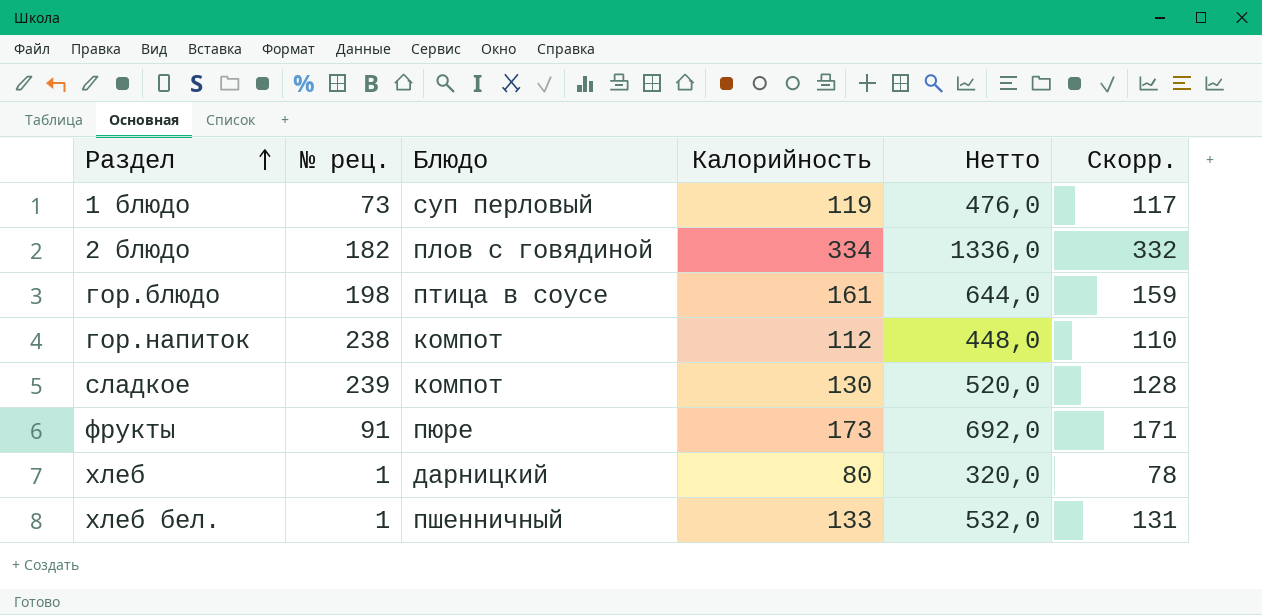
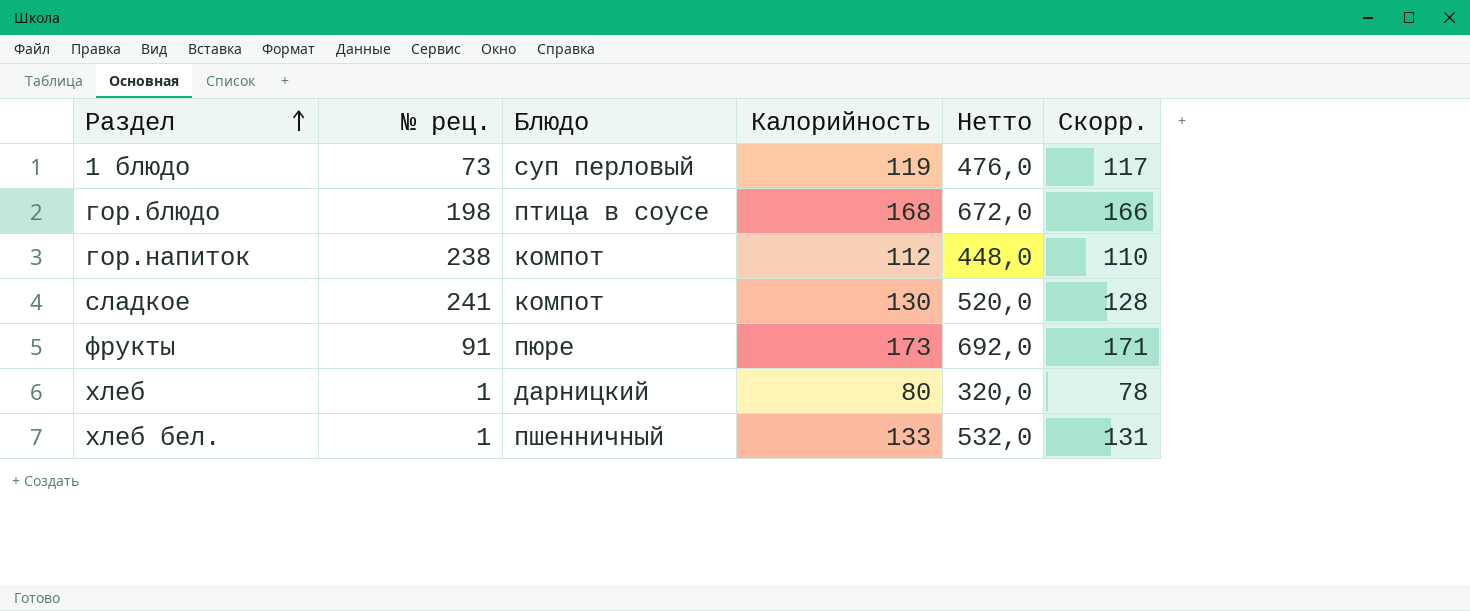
row 2 блюдо: 182 | плов с говядиной | 334 | 1336,0 | 332 -> none
гор.блюдо | Калорийность: 161 -> 168
гор.блюдо | Нетто: 644,0 -> 672,0
гор.блюдо | Скорр.: 159 -> 166
сладкое | № рец.: 239 -> 241

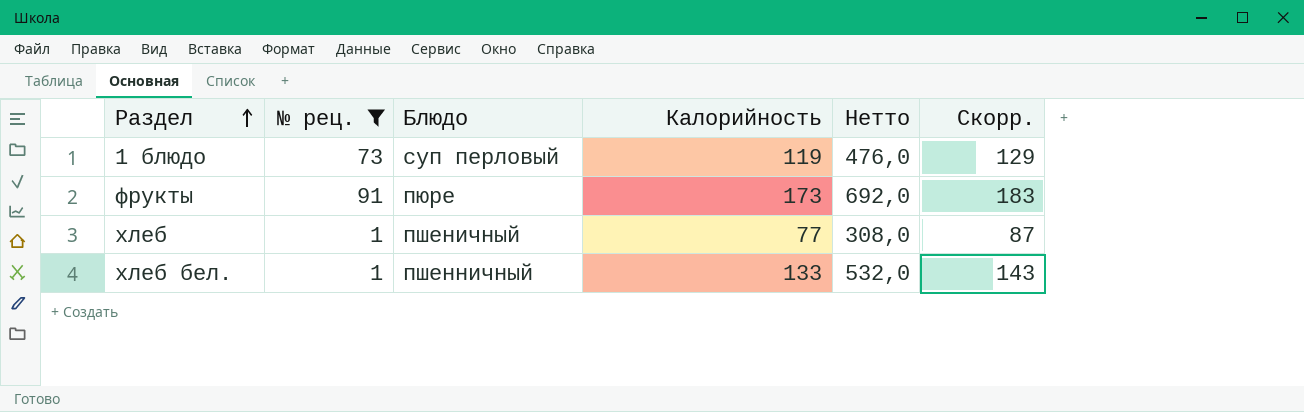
filter: none -> № рец. <= 91
column Скорр. | formula: [Калорийность] - 2 -> [Калорийность] + 10
хлеб | Блюдо: дарницкий -> пшеничный
хлеб | Калорийность: 80 -> 77
хлеб | Нетто: 320,0 -> 308,0

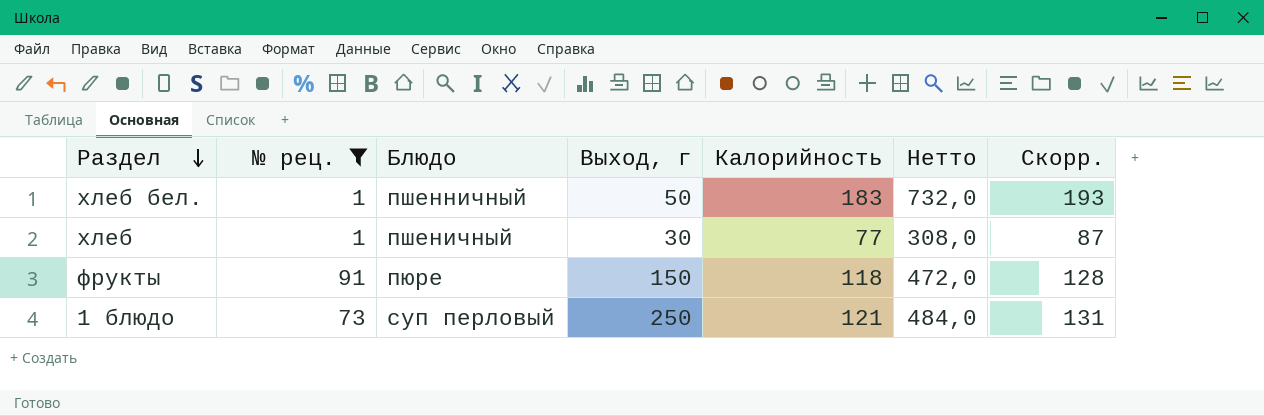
row order: Раздел ascending -> Раздел descending
column Выход, г | position: none -> 4
хлеб бел. | Калорийность: 133 -> 183
хлеб бел. | Нетто: 532,0 -> 732,0
хлеб бел. | Скорр.: 143 -> 193
фрукты | Калорийность: 173 -> 118
фрукты | Нетто: 692,0 -> 472,0
фрукты | Скорр.: 183 -> 128
1 блюдо | Калорийность: 119 -> 121
1 блюдо | Нетто: 476,0 -> 484,0
1 блюдо | Скорр.: 129 -> 131

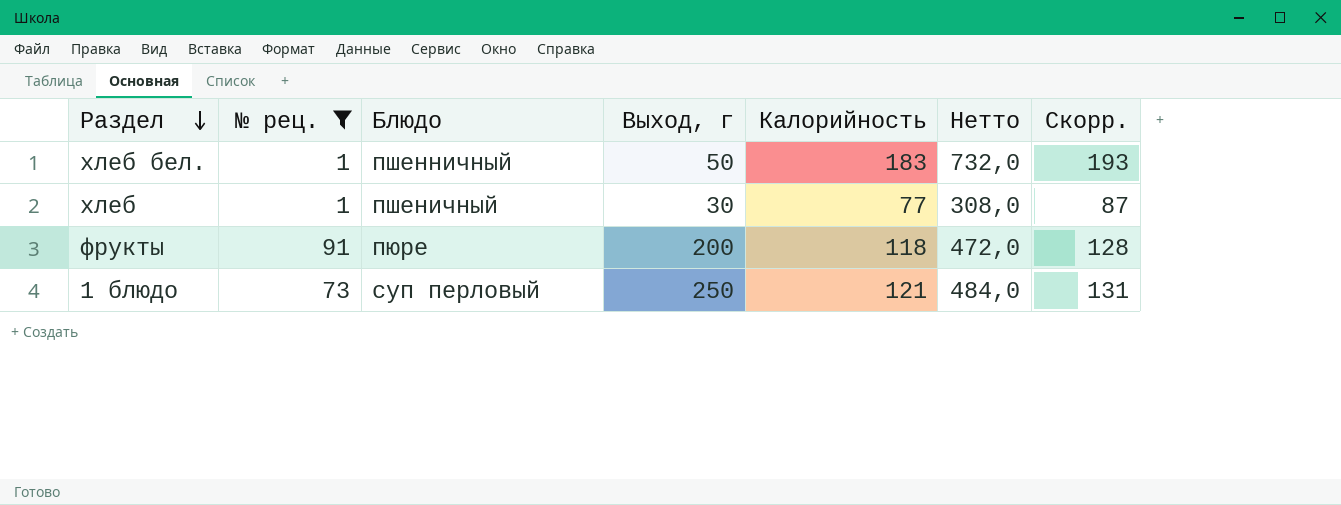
фрукты | Выход, г: 150 -> 200

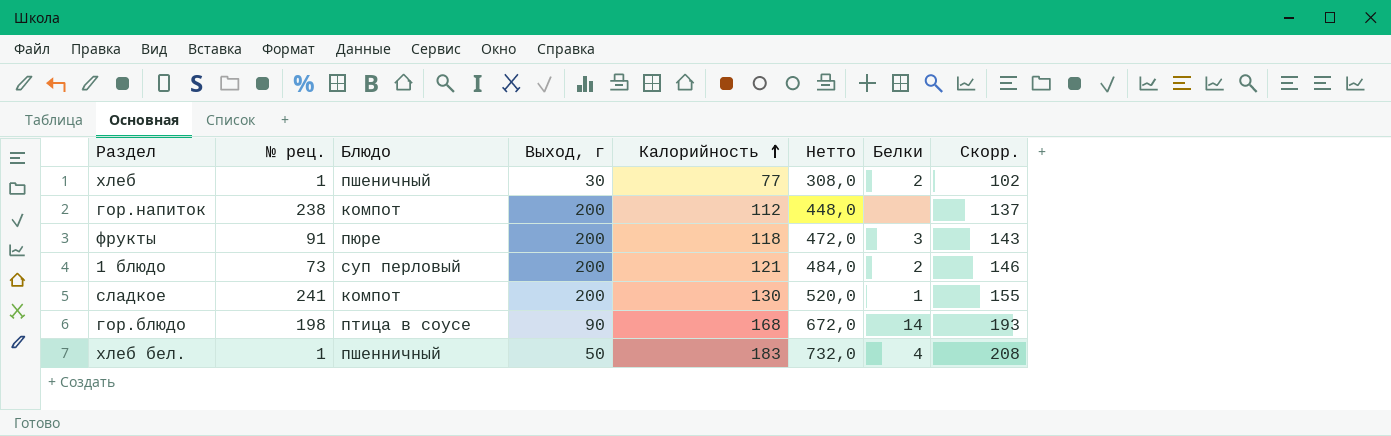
filter: № рец. <= 91 -> none
row order: Раздел descending -> Калорийность ascending
column Белки | position: none -> 7
column Скорр. | formula: [Калорийность] + 10 -> [Калорийность] + 25
1 блюдо | Выход, г: 250 -> 200

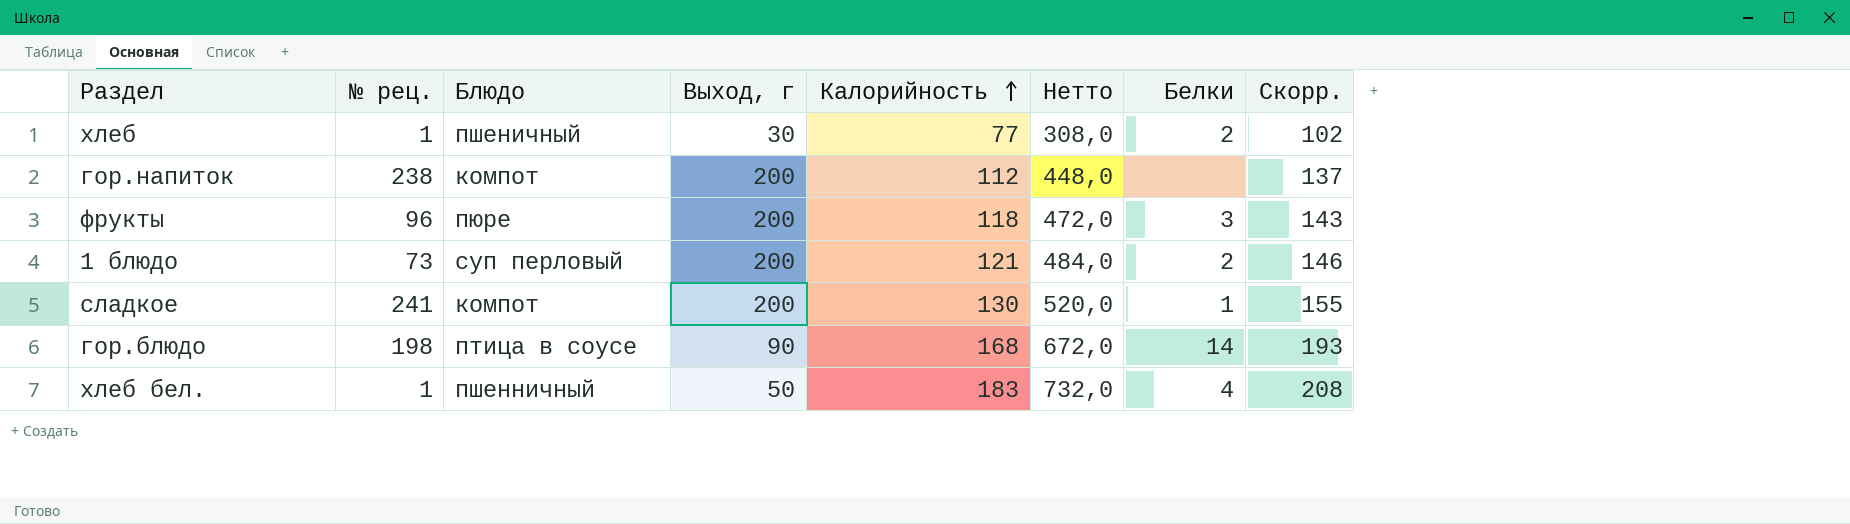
фрукты | № рец.: 91 -> 96

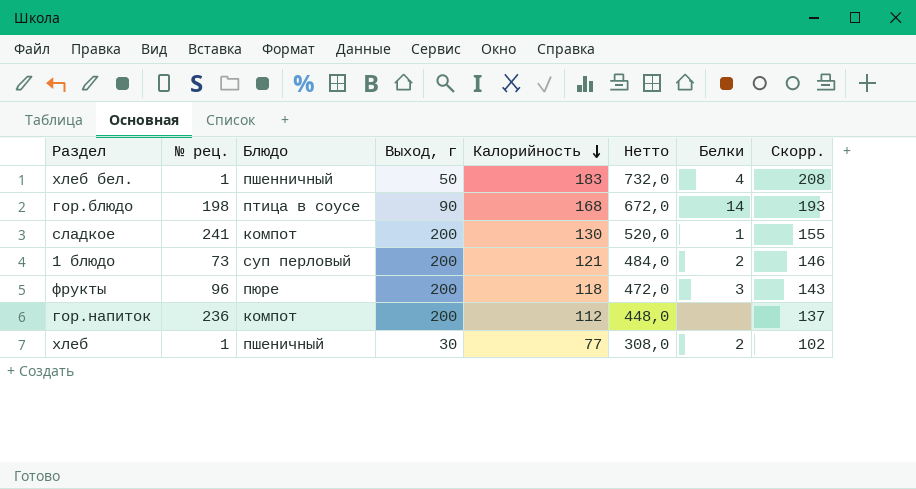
row order: Калорийность ascending -> Калорийность descending
гор.напиток | № рец.: 238 -> 236

